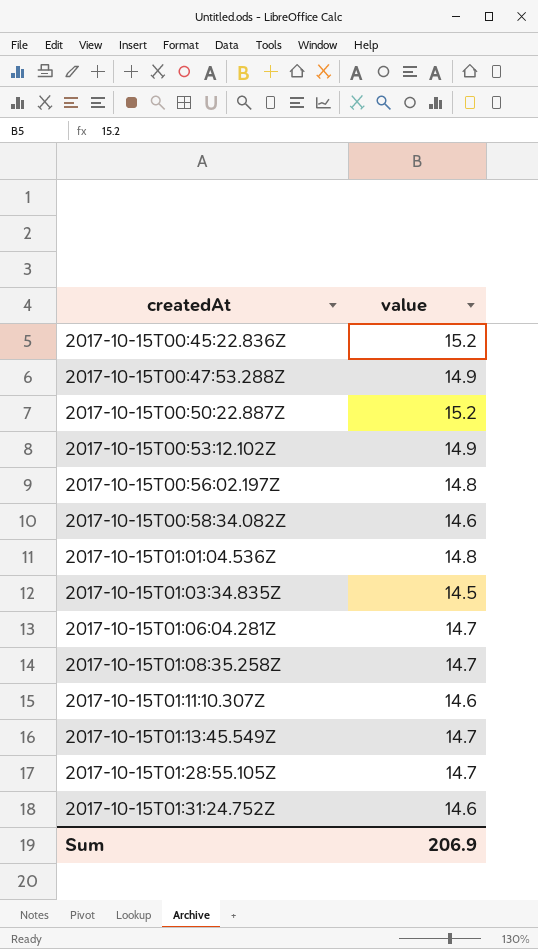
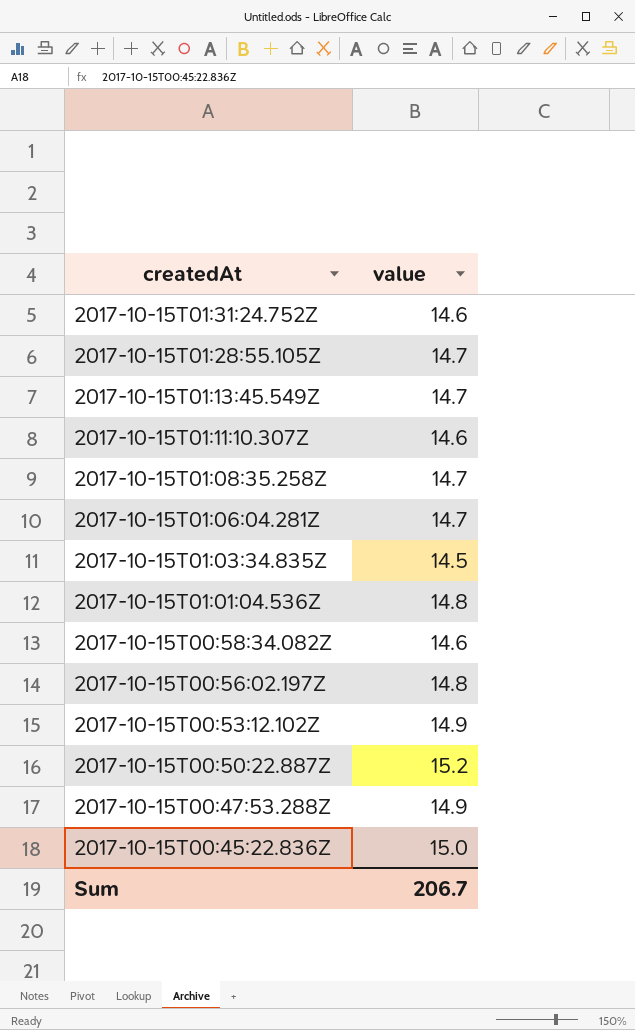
row order: createdAt ascending -> createdAt descending
2017-10-15T00:45:22.836Z | value: 15.2 -> 15.0
Sum | value: 206.9 -> 206.7

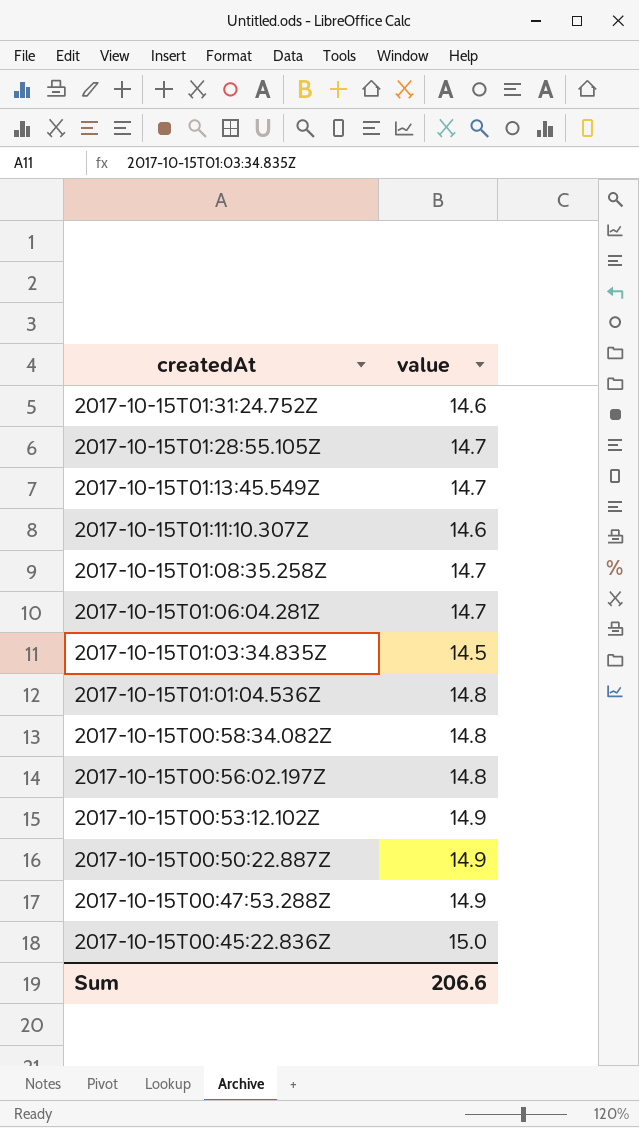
2017-10-15T00:58:34.082Z | value: 14.6 -> 14.8
2017-10-15T00:50:22.887Z | value: 15.2 -> 14.9
Sum | value: 206.7 -> 206.6

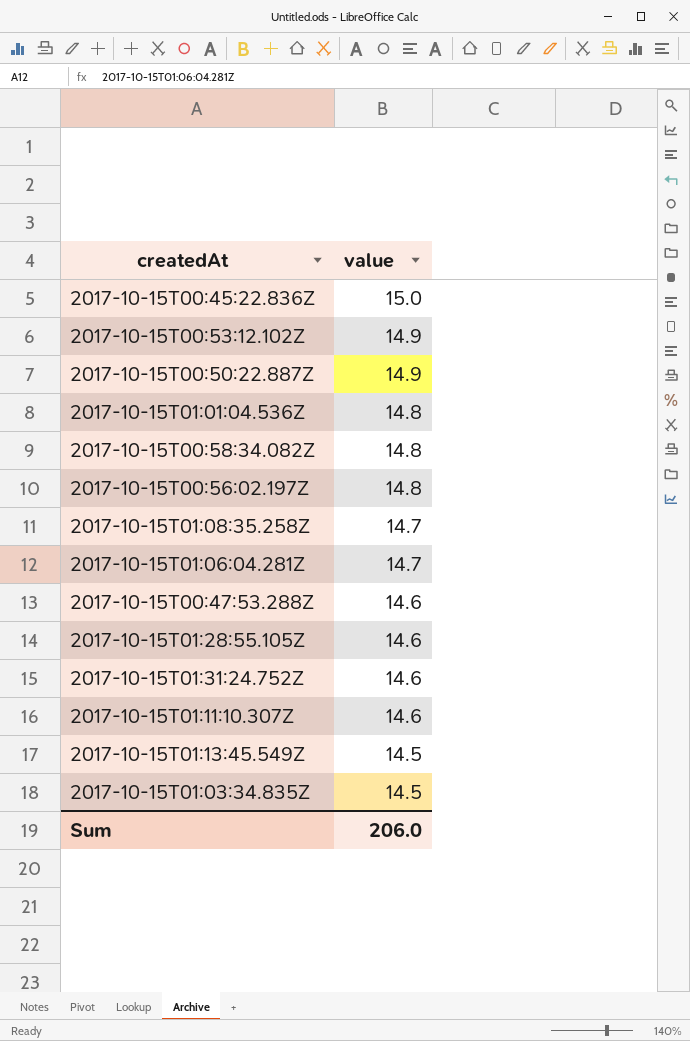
row order: createdAt descending -> value descending
2017-10-15T00:47:53.288Z | value: 14.9 -> 14.6
2017-10-15T01:28:55.105Z | value: 14.7 -> 14.6
2017-10-15T01:13:45.549Z | value: 14.7 -> 14.5
Sum | value: 206.6 -> 206.0

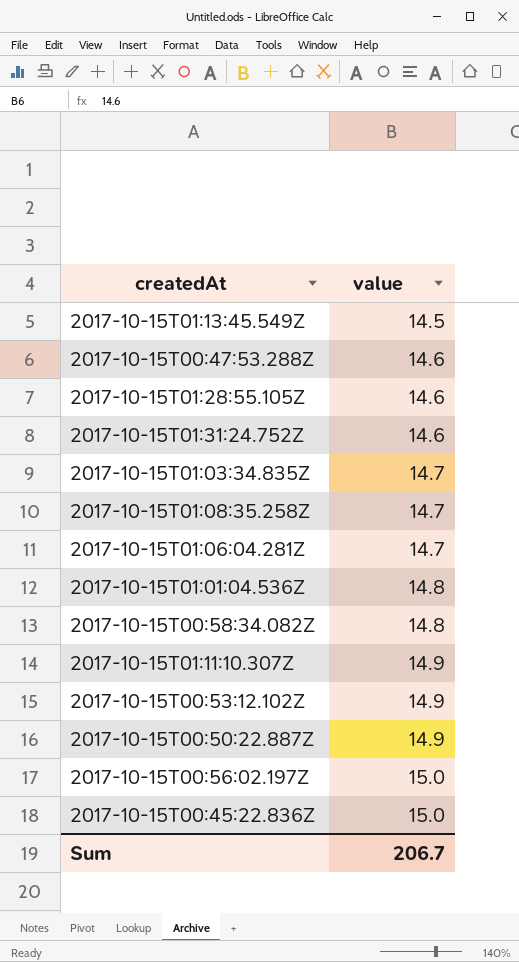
row order: value descending -> value ascending
2017-10-15T01:03:34.835Z | value: 14.5 -> 14.7
2017-10-15T01:11:10.307Z | value: 14.6 -> 14.9
2017-10-15T00:56:02.197Z | value: 14.8 -> 15.0
Sum | value: 206.0 -> 206.7

